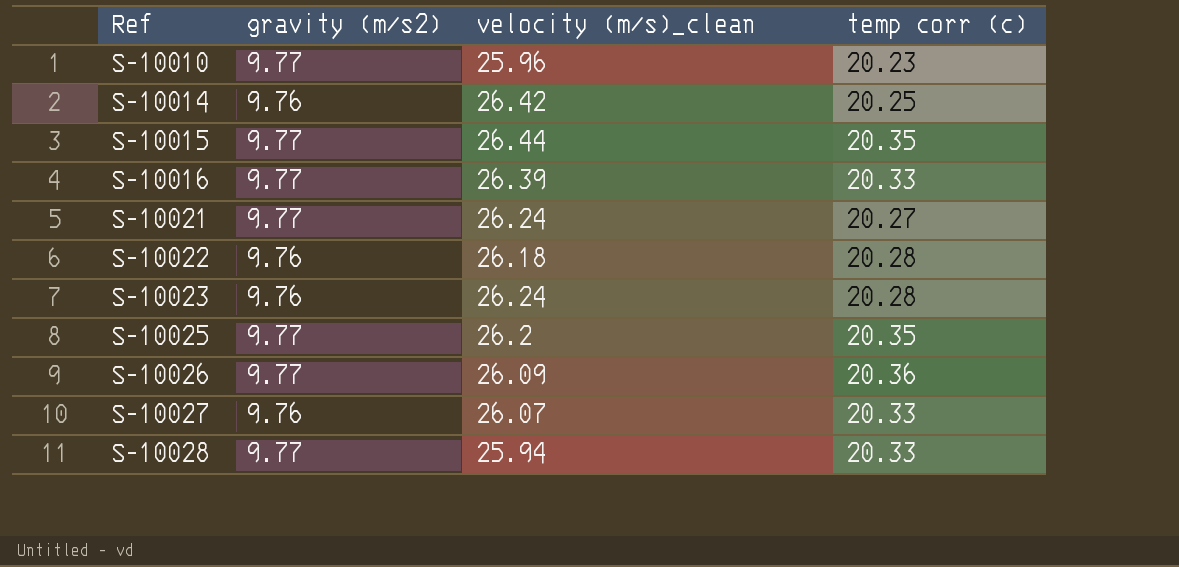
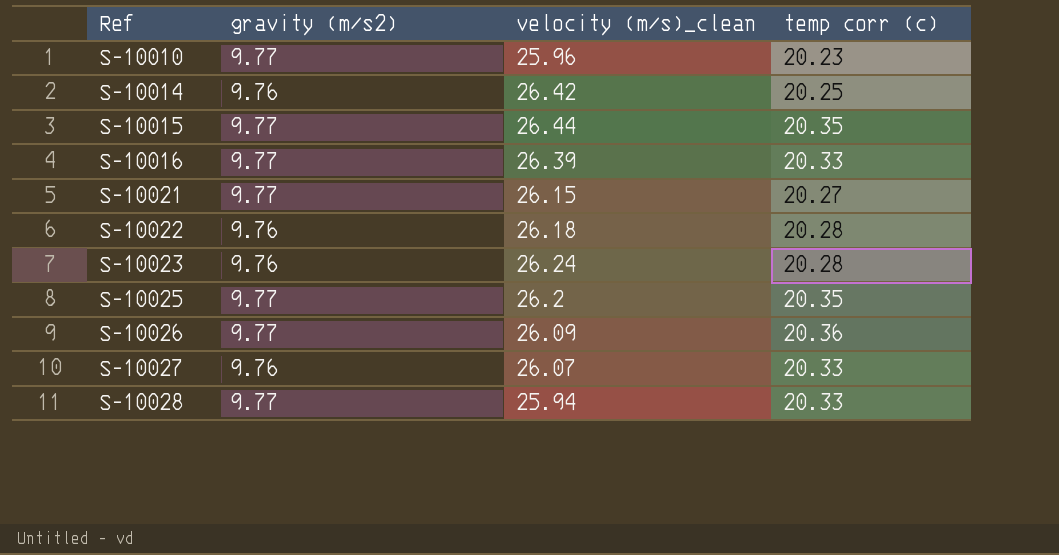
S-10021 | velocity (m/s)_clean: 26.24 -> 26.15

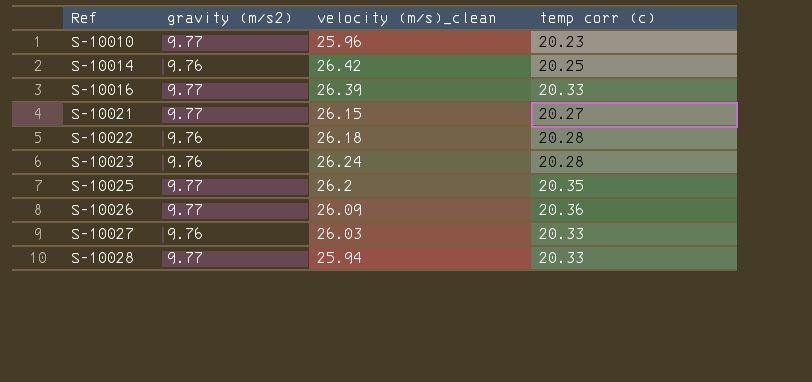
row S-10015: 9.77 | 26.44 | 20.35 -> none
S-10027 | velocity (m/s)_clean: 26.07 -> 26.03

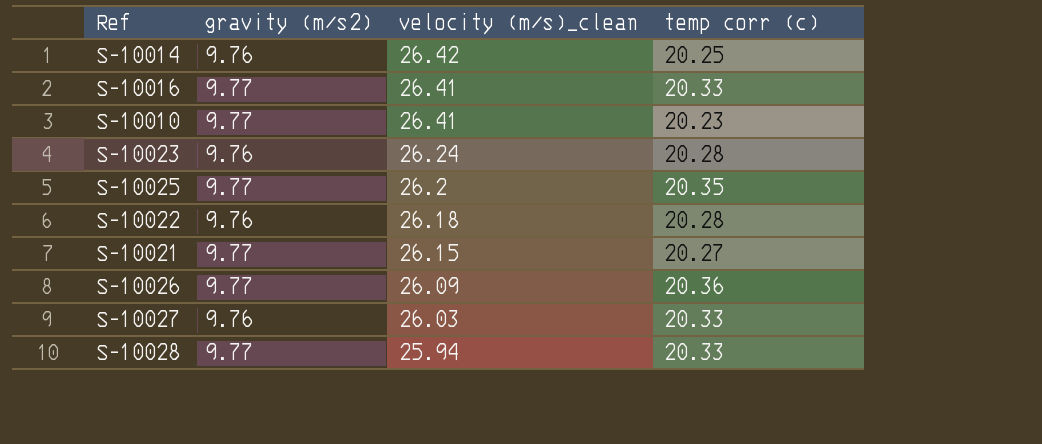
row order: Ref ascending -> velocity (m/s)_clean descending
S-10016 | velocity (m/s)_clean: 26.39 -> 26.41
S-10010 | velocity (m/s)_clean: 25.96 -> 26.41

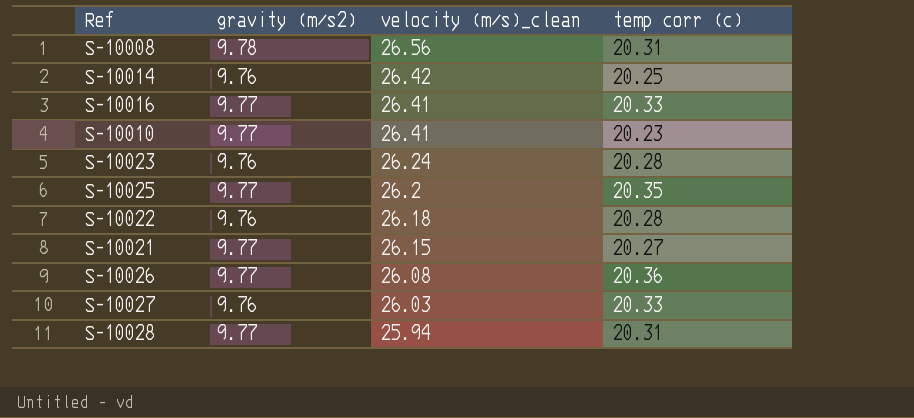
row S-10008: none -> 9.78 | 26.56 | 20.31
S-10026 | velocity (m/s)_clean: 26.09 -> 26.08
S-10028 | temp corr (c): 20.33 -> 20.31

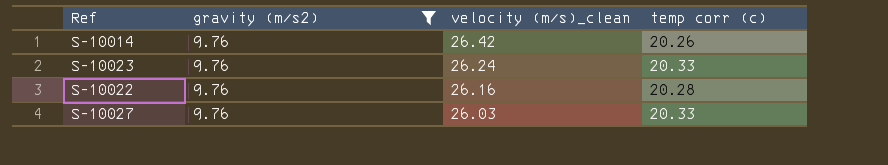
filter: none -> gravity (m/s2) = 9.76
S-10014 | temp corr (c): 20.25 -> 20.26
S-10023 | temp corr (c): 20.28 -> 20.33
S-10022 | velocity (m/s)_clean: 26.18 -> 26.16

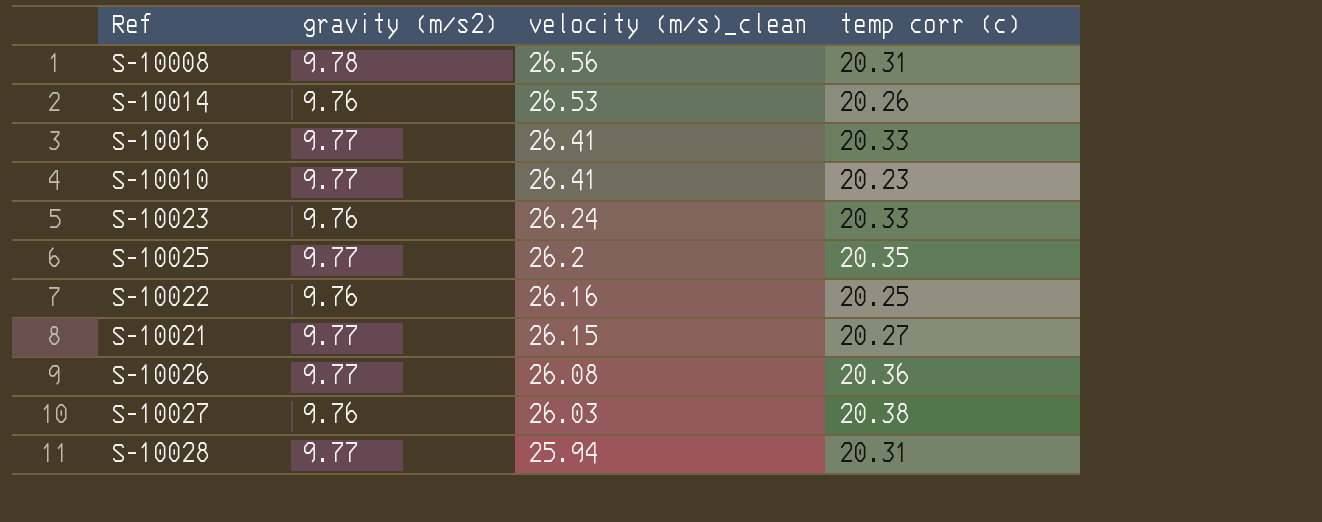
filter: gravity (m/s2) = 9.76 -> none
S-10014 | velocity (m/s)_clean: 26.42 -> 26.53
S-10022 | temp corr (c): 20.28 -> 20.25
S-10027 | temp corr (c): 20.33 -> 20.38

